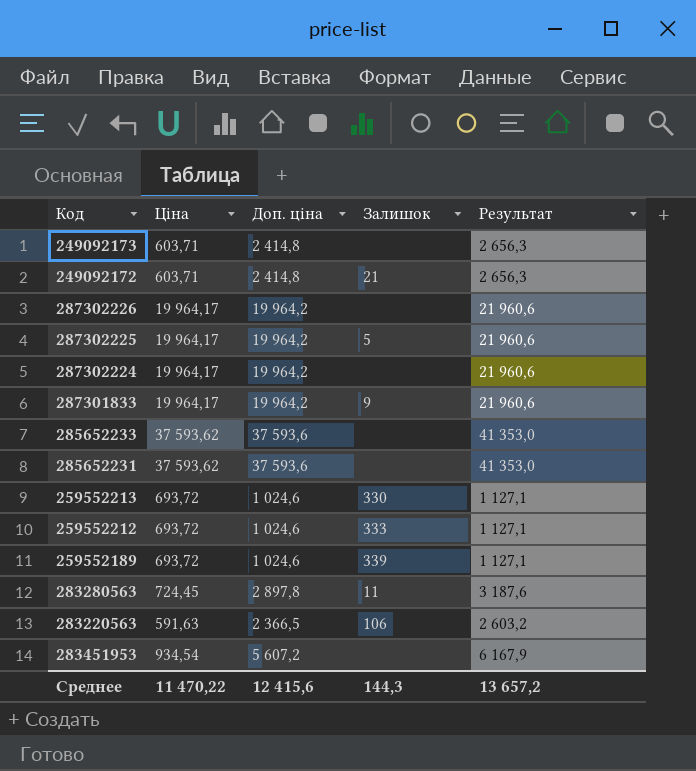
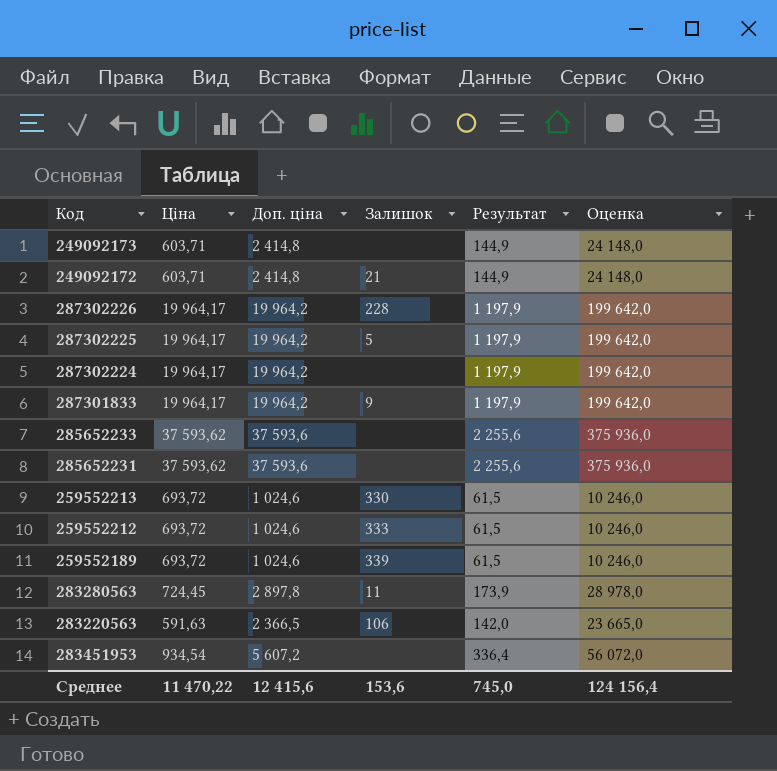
column Результат | formula: [Доп. ціна] * 1,1 -> [Доп. ціна] * 0,06
column Оценка | formula: none -> [Доп. ціна] * 10
287302226 | Залишок: none -> 228
Среднее | Залишок: 144,3 -> 153,6
Среднее | Результат: 13 657,2 -> 745,0

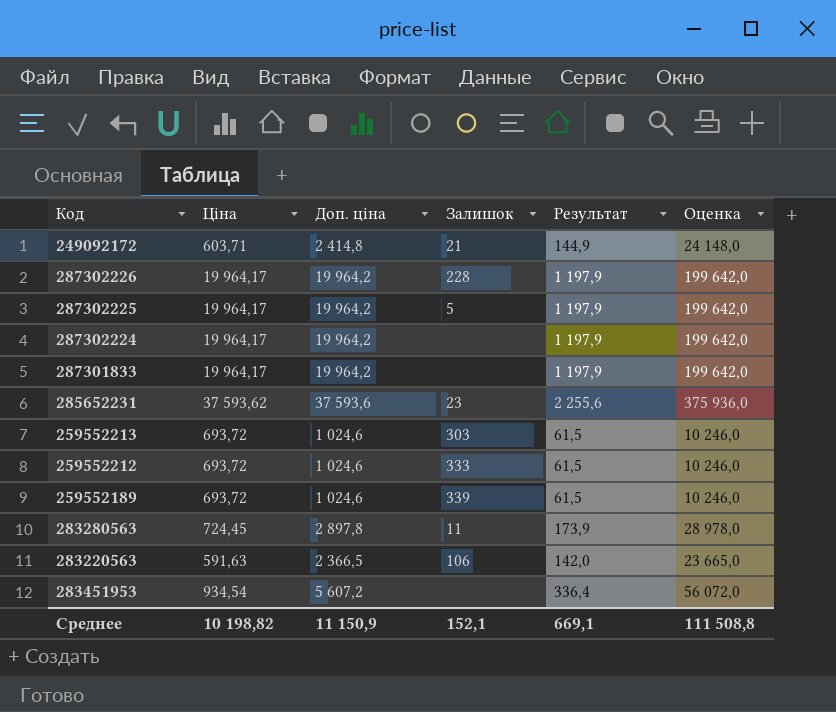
row 249092173: 603,71 | 2 414,8 | none | 144,9 | 24 148,0 -> none
row 285652233: 37 593,62 | 37 593,6 | none | 2 255,6 | 375 936,0 -> none
287301833 | Залишок: 9 -> none
285652231 | Залишок: none -> 23
259552213 | Залишок: 330 -> 303
Среднее | Ціна: 11 470,22 -> 10 198,82
Среднее | Доп. ціна: 12 415,6 -> 11 150,9
Среднее | Залишок: 153,6 -> 152,1
Среднее | Результат: 745,0 -> 669,1
Среднее | Оценка: 124 156,4 -> 111 508,8

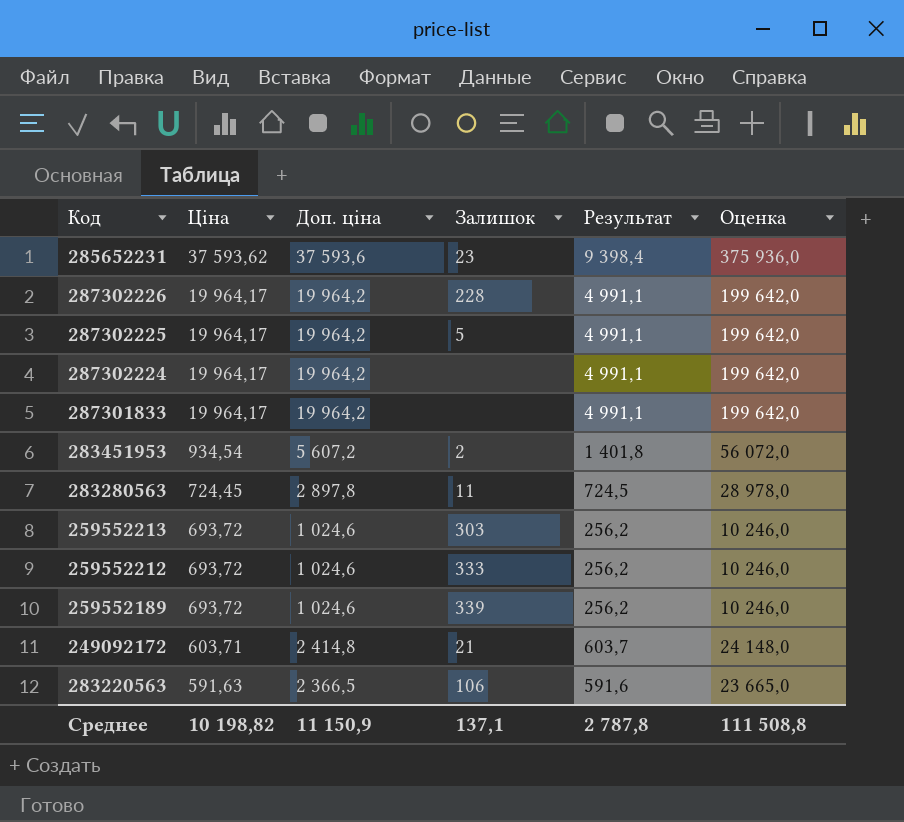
row order: none -> Ціна descending
column Результат | formula: [Доп. ціна] * 0,06 -> [Доп. ціна] * 0,25
283451953 | Залишок: none -> 2
Среднее | Залишок: 152,1 -> 137,1
Среднее | Результат: 669,1 -> 2 787,8

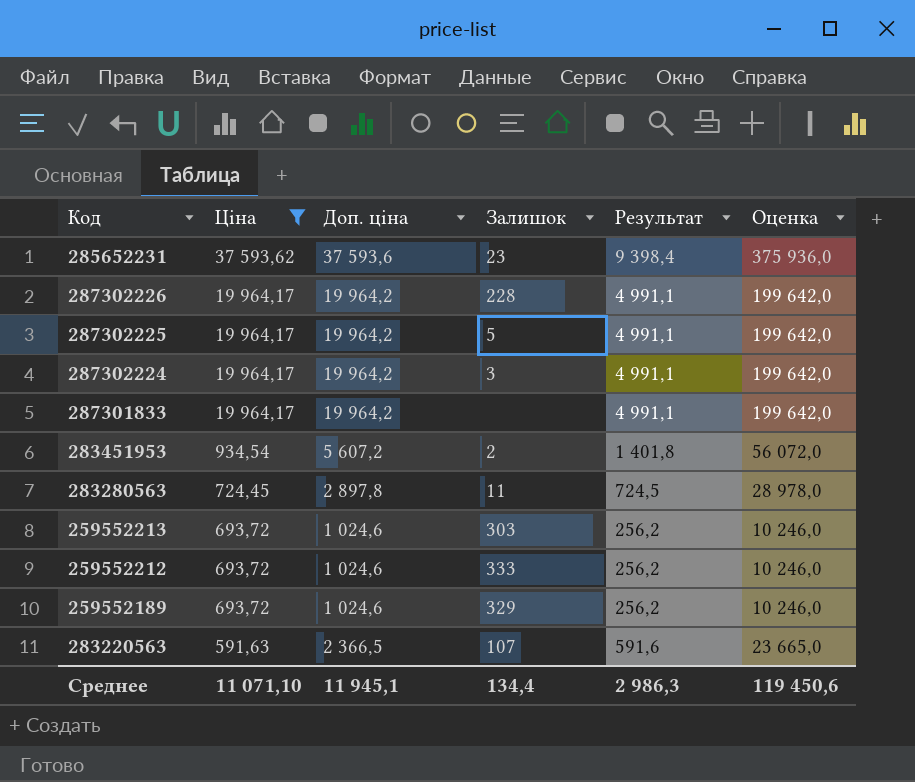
filter: none -> Ціна != 603,71
287302224 | Залишок: none -> 3
259552189 | Залишок: 339 -> 329
283220563 | Залишок: 106 -> 107
Среднее | Ціна: 10 198,82 -> 11 071,10
Среднее | Доп. ціна: 11 150,9 -> 11 945,1
Среднее | Залишок: 137,1 -> 134,4
Среднее | Результат: 2 787,8 -> 2 986,3
Среднее | Оценка: 111 508,8 -> 119 450,6

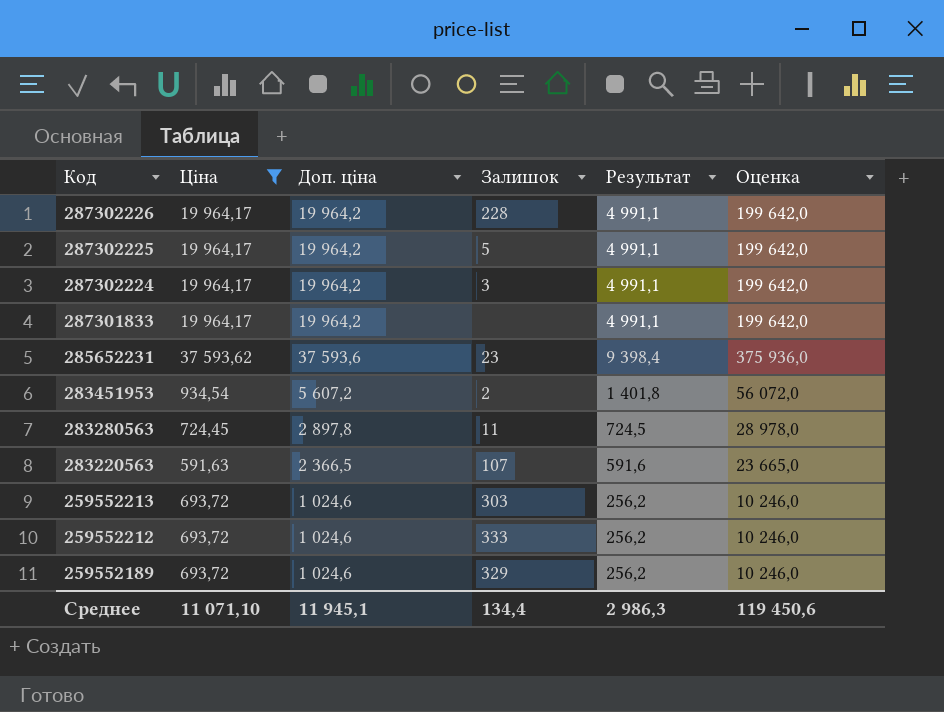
row order: Ціна descending -> Код descending

